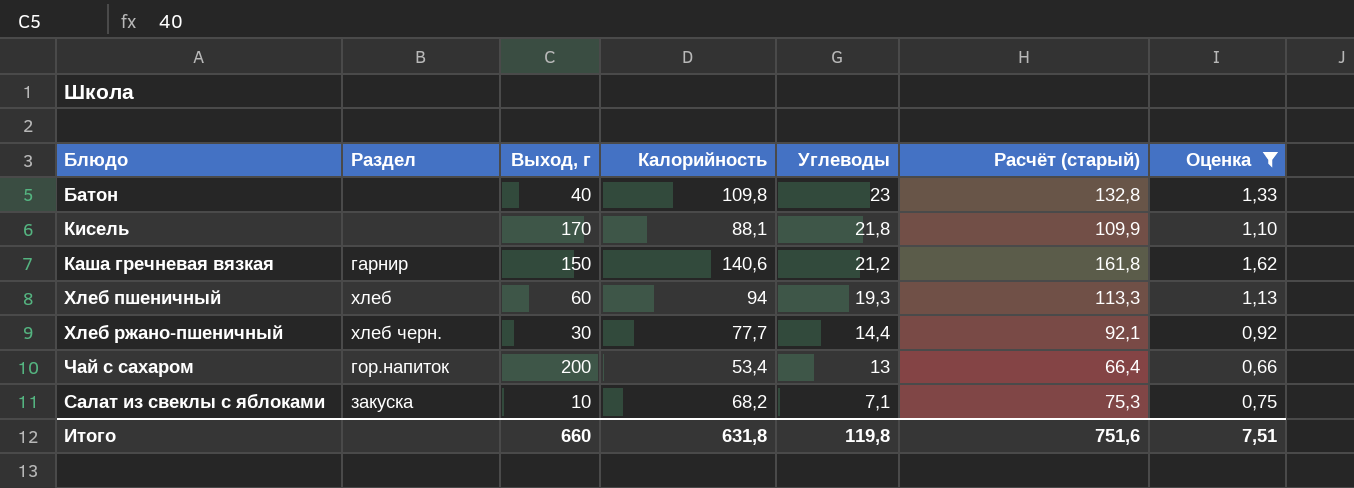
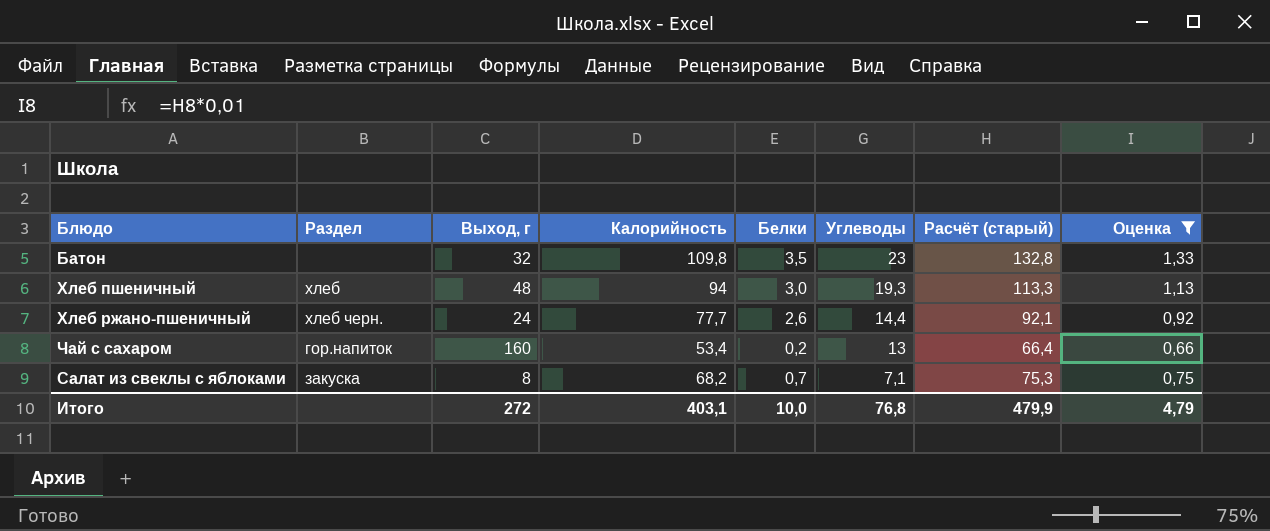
column Белки | position: none -> 5
row Кисель: none | 170 | 88,1 | 21,8 | 109,9 | 1,10 -> none
row Каша гречневая вязкая: гарнир | 150 | 140,6 | 21,2 | 161,8 | 1,62 -> none
Батон | Выход, г: 40 -> 32
Хлеб пшеничный | Выход, г: 60 -> 48
Хлеб ржано-пшеничный | Выход, г: 30 -> 24
Чай с сахаром | Выход, г: 200 -> 160
Салат из свеклы с яблоками | Выход, г: 10 -> 8
Итого | Выход, г: 660 -> 272
Итого | Калорийность: 631,8 -> 403,1
Итого | Углеводы: 119,8 -> 76,8
Итого | Расчёт (старый): 751,6 -> 479,9
Итого | Оценка: 7,51 -> 4,79

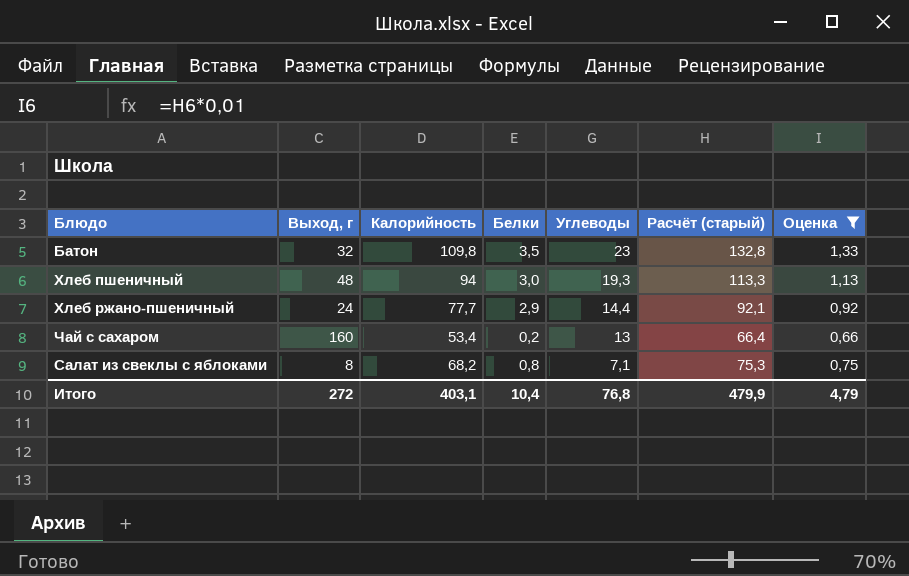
column Раздел | position: 2 -> none
Хлеб ржано-пшеничный | Белки: 2,6 -> 2,9
Салат из свеклы с яблоками | Белки: 0,7 -> 0,8
Итого | Белки: 10,0 -> 10,4

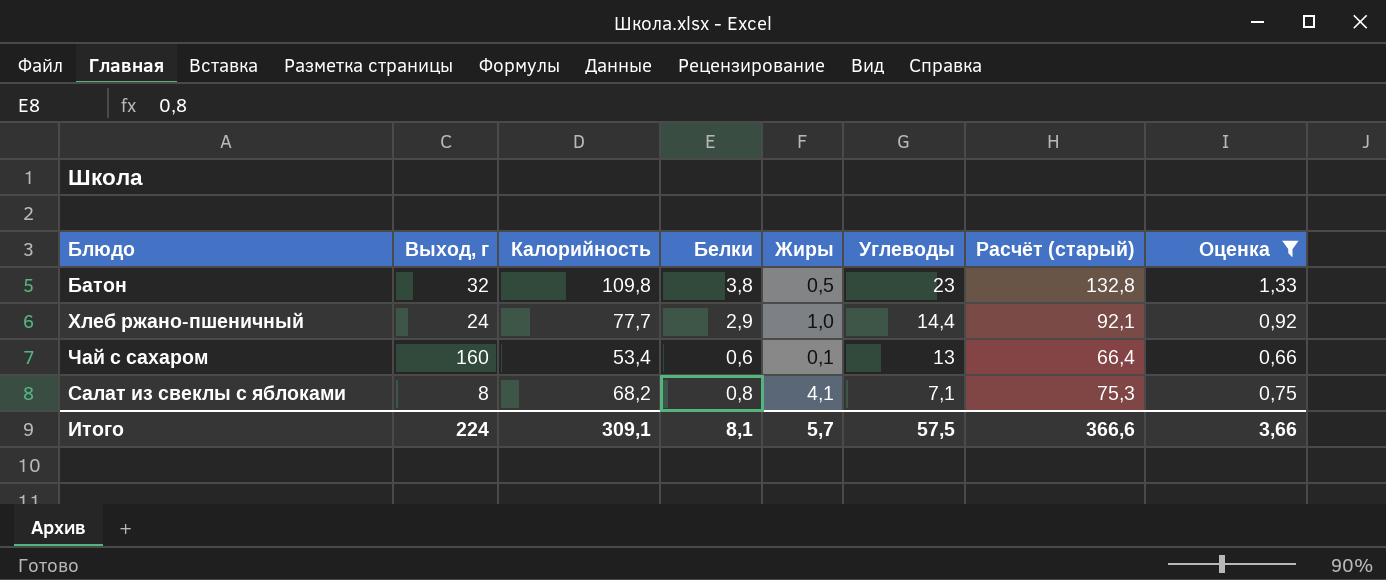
column Жиры | position: none -> 5
row Хлеб пшеничный: 48 | 94 | 3,0 | 19,3 | 113,3 | 1,13 -> none
Батон | Белки: 3,5 -> 3,8
Чай с сахаром | Белки: 0,2 -> 0,6
Итого | Выход, г: 272 -> 224
Итого | Калорийность: 403,1 -> 309,1
Итого | Белки: 10,4 -> 8,1
Итого | Углеводы: 76,8 -> 57,5
Итого | Расчёт (старый): 479,9 -> 366,6
Итого | Оценка: 4,79 -> 3,66

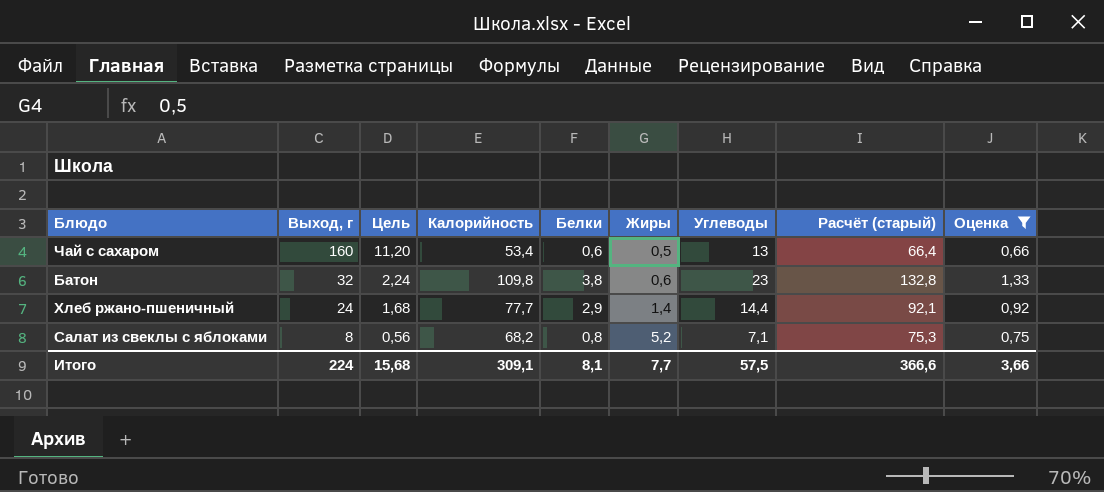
row order: Углеводы descending -> Выход, г descending
column Цель | formula: none -> [Выход, г] * 0,07
Чай с сахаром | Жиры: 0,1 -> 0,5
Батон | Жиры: 0,5 -> 0,6
Хлеб ржано-пшеничный | Жиры: 1,0 -> 1,4
Салат из свеклы с яблоками | Жиры: 4,1 -> 5,2
Итого | Жиры: 5,7 -> 7,7

